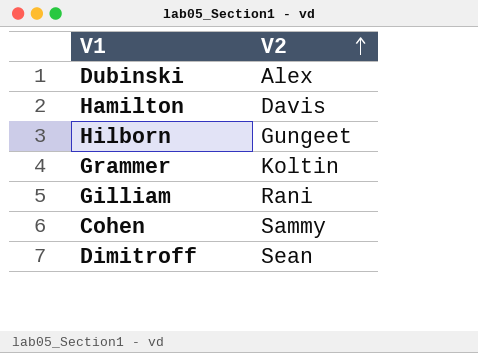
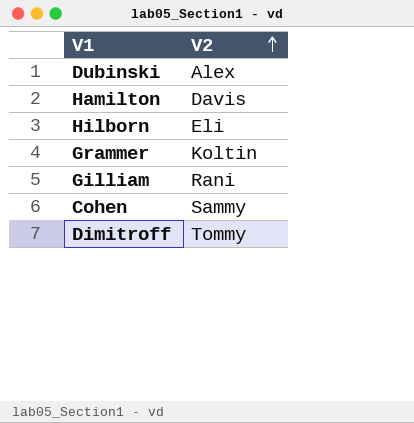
Hilborn | V2: Gungeet -> Eli
Dimitroff | V2: Sean -> Tommy

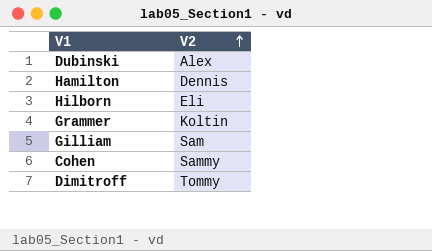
Hamilton | V2: Davis -> Dennis
Gilliam | V2: Rani -> Sam

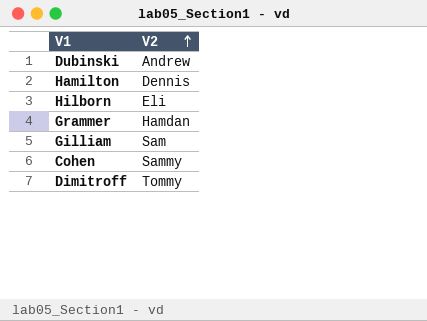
Dubinski | V2: Alex -> Andrew
Grammer | V2: Koltin -> Hamdan

